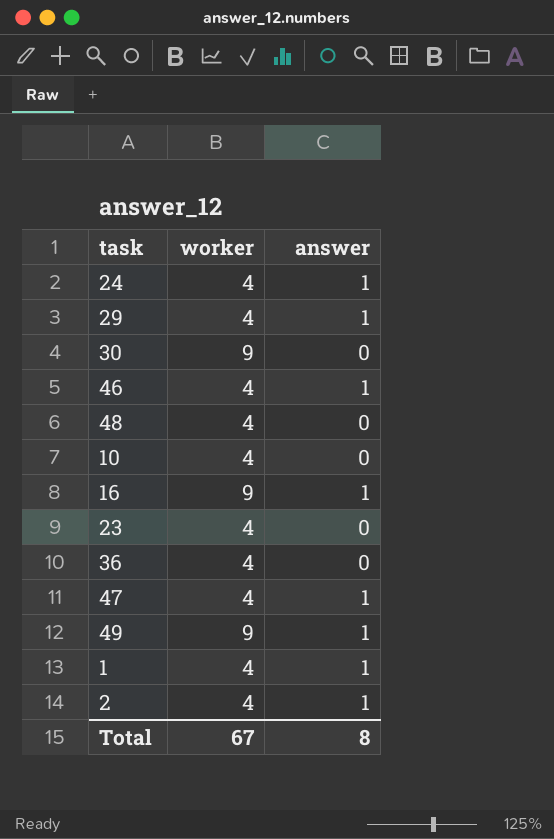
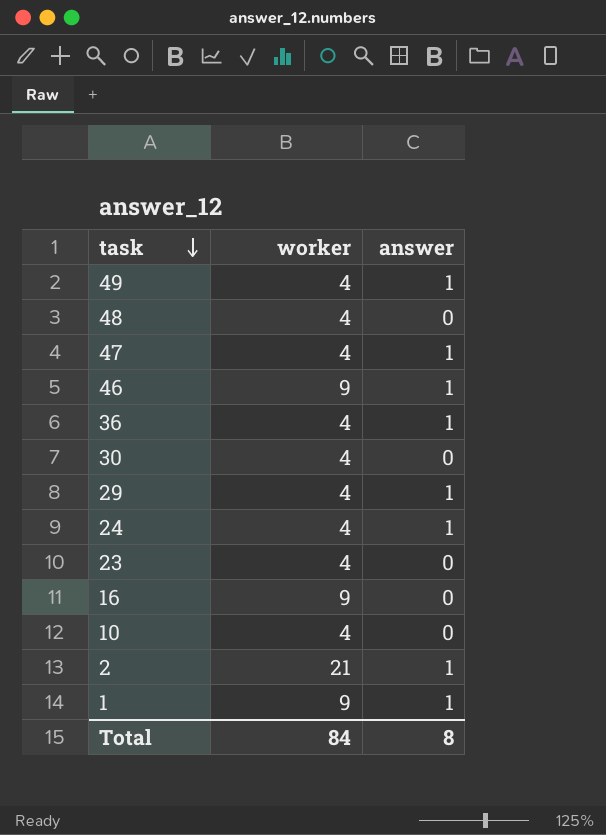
row order: none -> task descending
49 | worker: 9 -> 4
46 | worker: 4 -> 9
36 | answer: 0 -> 1
30 | worker: 9 -> 4
16 | answer: 1 -> 0
2 | worker: 4 -> 21
1 | worker: 4 -> 9
Total | worker: 67 -> 84

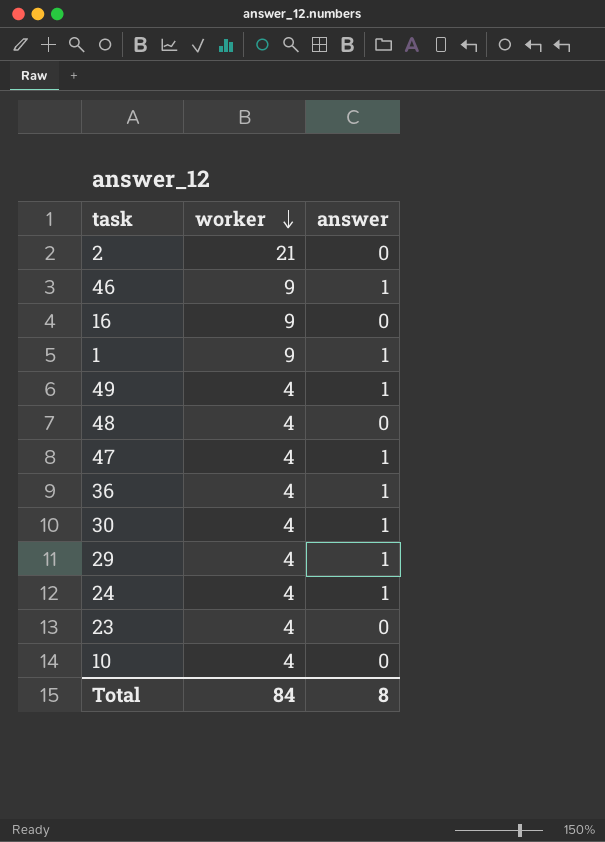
row order: task descending -> worker descending
2 | answer: 1 -> 0
30 | answer: 0 -> 1

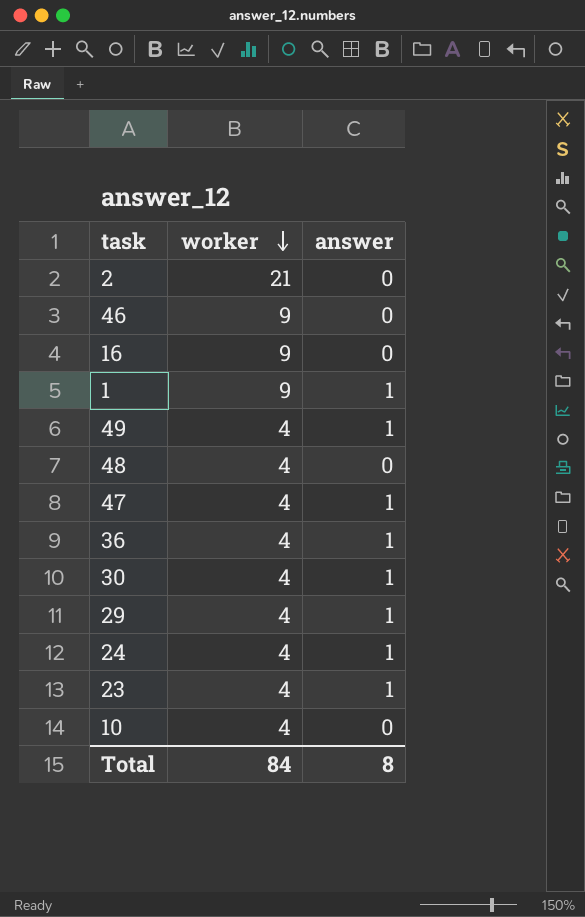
46 | answer: 1 -> 0
23 | answer: 0 -> 1

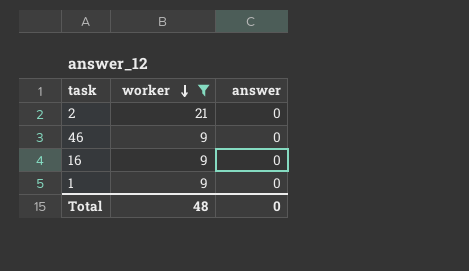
filter: none -> worker != 4
1 | answer: 1 -> 0
Total | worker: 84 -> 48
Total | answer: 8 -> 0

